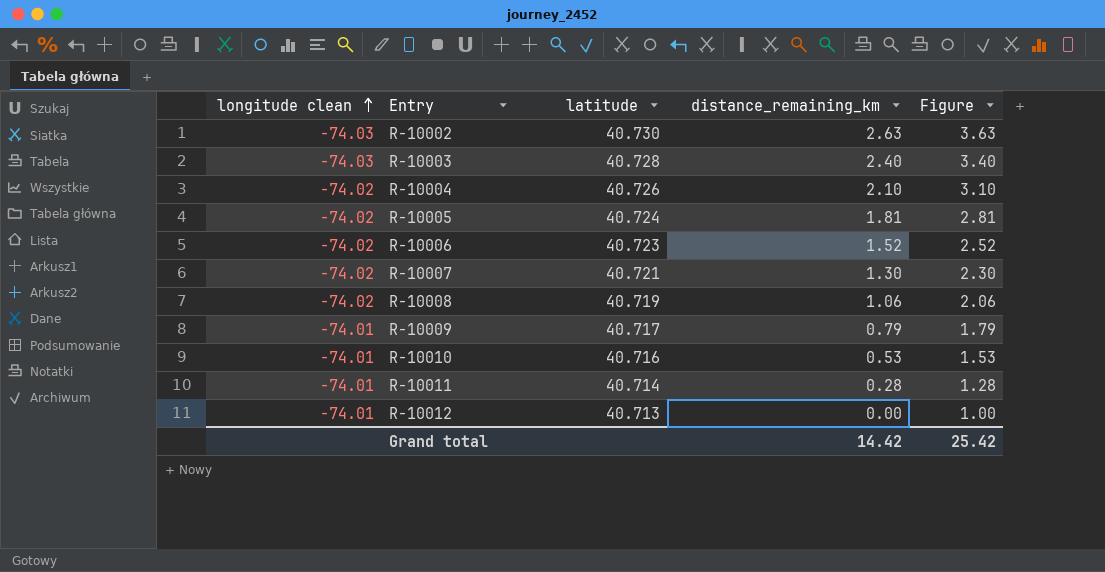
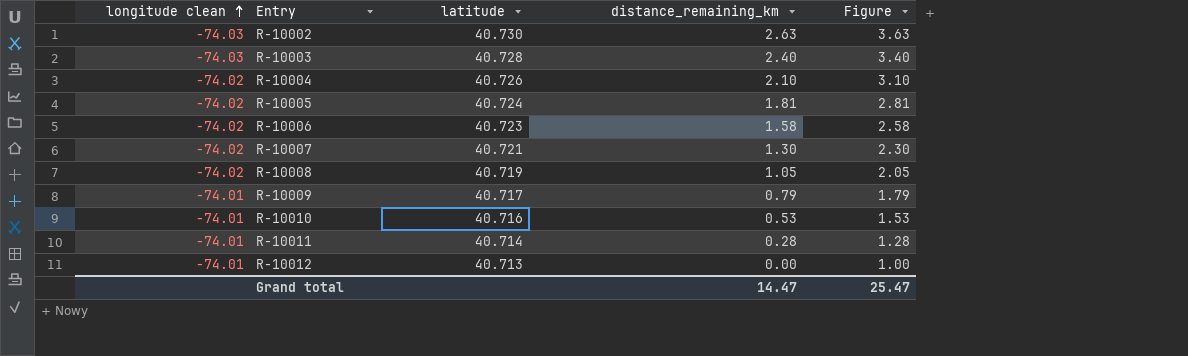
R-10006 | distance_remaining_km: 1.52 -> 1.58
R-10006 | Figure: 2.52 -> 2.58
R-10008 | distance_remaining_km: 1.06 -> 1.05
R-10008 | Figure: 2.06 -> 2.05
Grand total | distance_remaining_km: 14.42 -> 14.47
Grand total | Figure: 25.42 -> 25.47

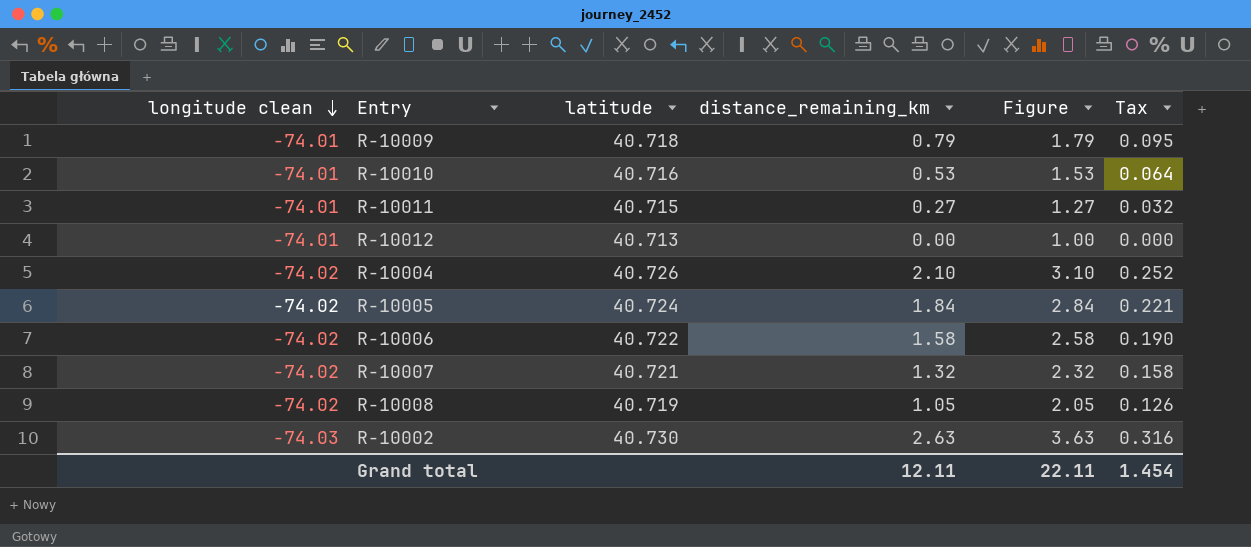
row order: longitude clean ascending -> longitude clean descending
column Tax | formula: none -> [distance_remaining_km] * 0.12
row R-10003: -74.03 | 40.728 | 2.40 | 3.40 -> none
R-10009 | latitude: 40.717 -> 40.718
R-10011 | latitude: 40.714 -> 40.715
R-10011 | distance_remaining_km: 0.28 -> 0.27
R-10011 | Figure: 1.28 -> 1.27
R-10005 | distance_remaining_km: 1.81 -> 1.84
R-10005 | Figure: 2.81 -> 2.84
R-10006 | latitude: 40.723 -> 40.722
R-10007 | distance_remaining_km: 1.30 -> 1.32
R-10007 | Figure: 2.30 -> 2.32
Grand total | distance_remaining_km: 14.47 -> 12.11
Grand total | Figure: 25.47 -> 22.11

